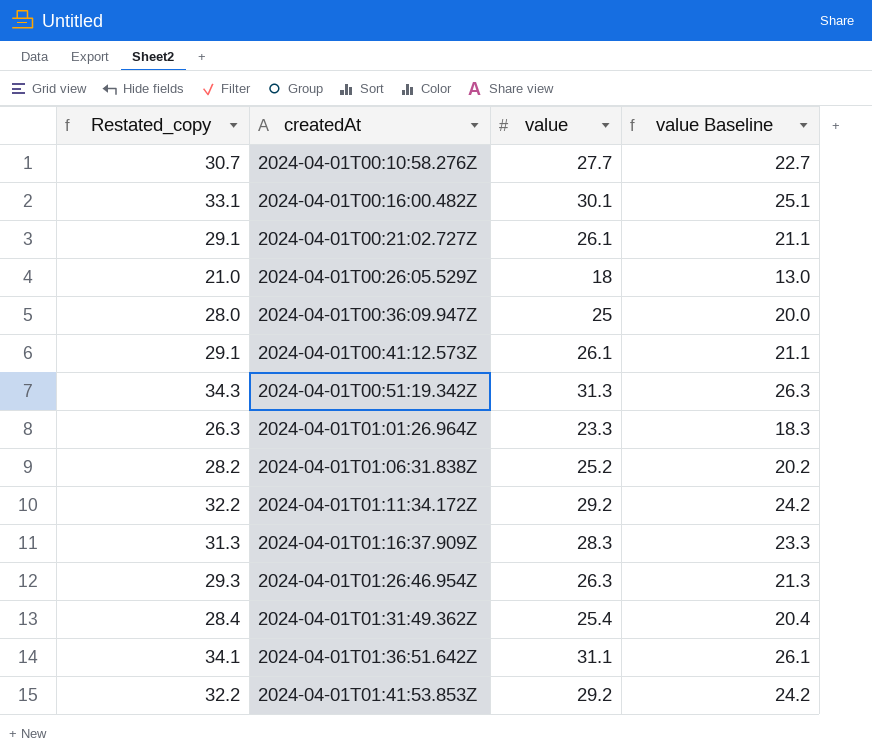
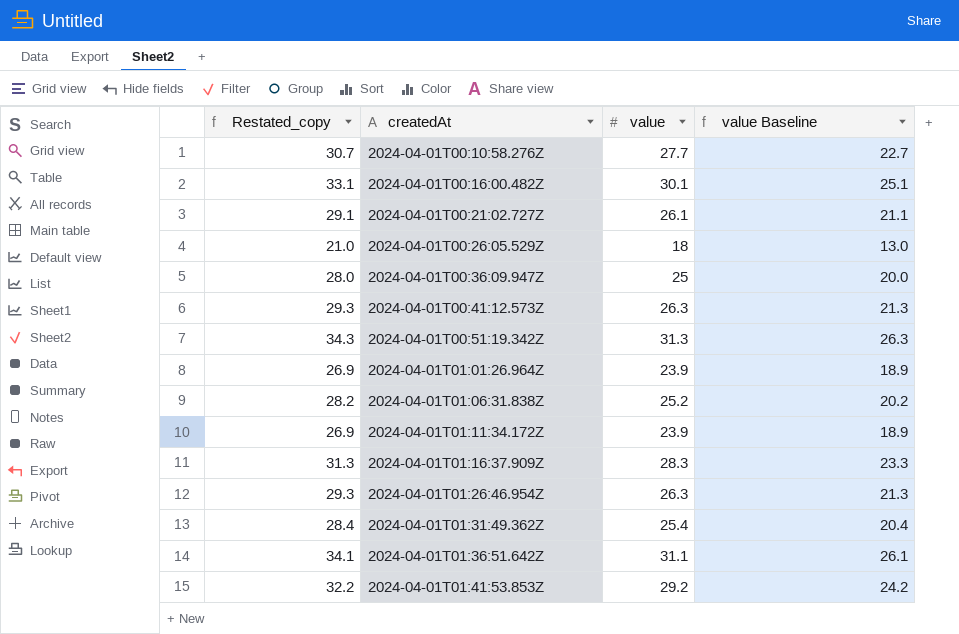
2024-04-01T00:41:12.573Z | Restated_copy: 29.1 -> 29.3
2024-04-01T00:41:12.573Z | value: 26.1 -> 26.3
2024-04-01T00:41:12.573Z | value Baseline: 21.1 -> 21.3
2024-04-01T01:01:26.964Z | Restated_copy: 26.3 -> 26.9
2024-04-01T01:01:26.964Z | value: 23.3 -> 23.9
2024-04-01T01:01:26.964Z | value Baseline: 18.3 -> 18.9
2024-04-01T01:11:34.172Z | Restated_copy: 32.2 -> 26.9
2024-04-01T01:11:34.172Z | value: 29.2 -> 23.9
2024-04-01T01:11:34.172Z | value Baseline: 24.2 -> 18.9

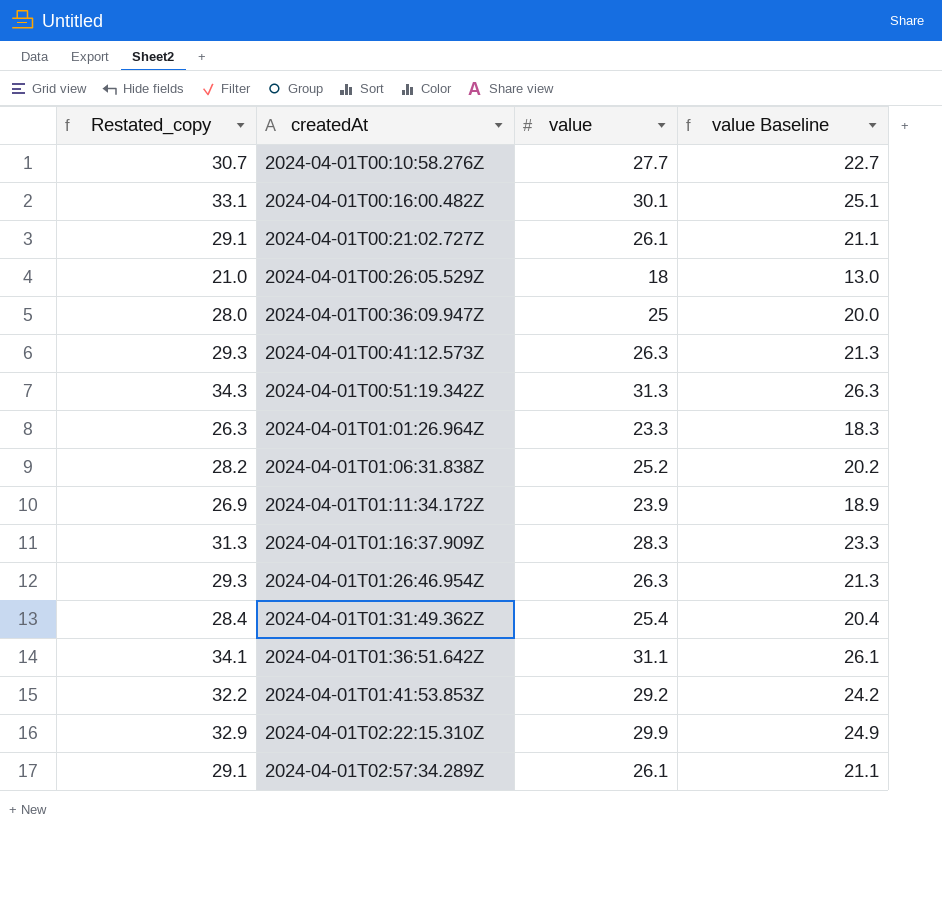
2024-04-01T01:01:26.964Z | Restated_copy: 26.9 -> 26.3
2024-04-01T01:01:26.964Z | value: 23.9 -> 23.3
2024-04-01T01:01:26.964Z | value Baseline: 18.9 -> 18.3
row 2024-04-01T02:22:15.310Z: none -> 32.9 | 29.9 | 24.9
row 2024-04-01T02:57:34.289Z: none -> 29.1 | 26.1 | 21.1

